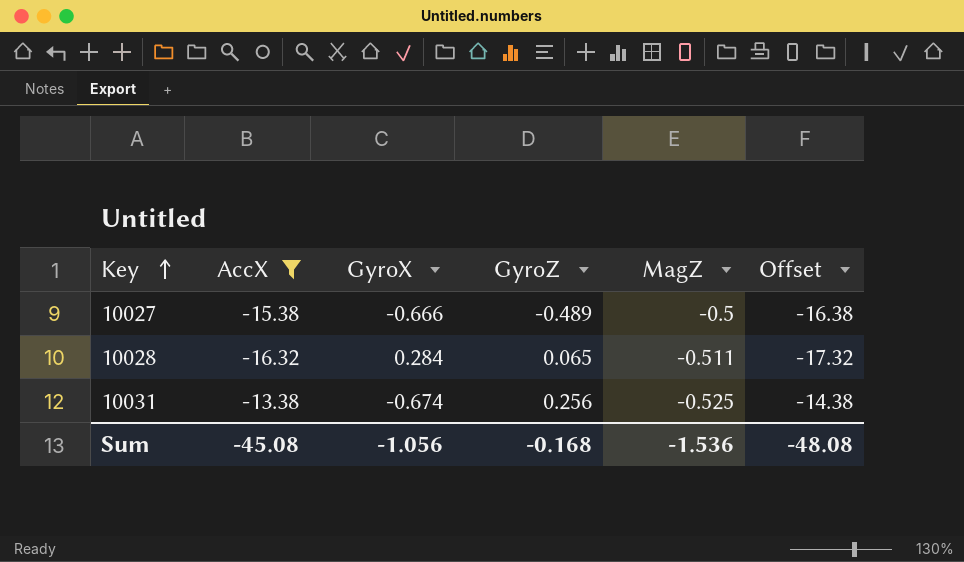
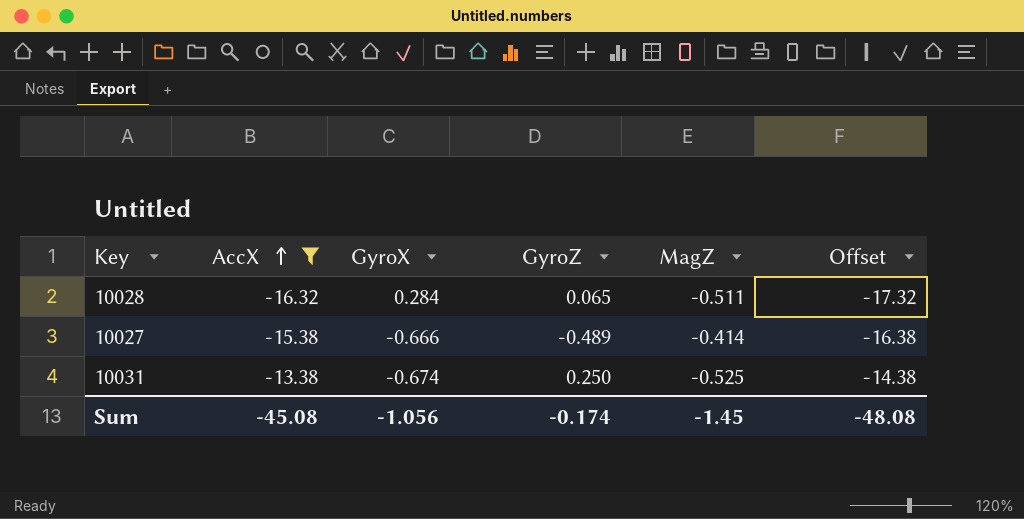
row order: Key ascending -> AccX ascending
10027 | MagZ: -0.5 -> -0.414
10031 | GyroZ: 0.256 -> 0.250
Sum | GyroZ: -0.168 -> -0.174
Sum | MagZ: -1.536 -> -1.45

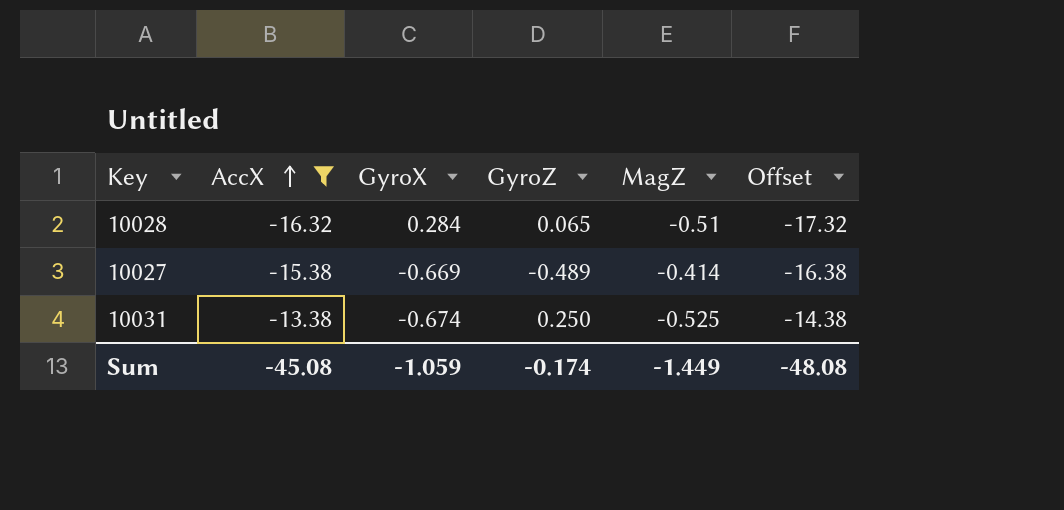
10028 | MagZ: -0.511 -> -0.51
10027 | GyroX: -0.666 -> -0.669
Sum | GyroX: -1.056 -> -1.059
Sum | MagZ: -1.45 -> -1.449

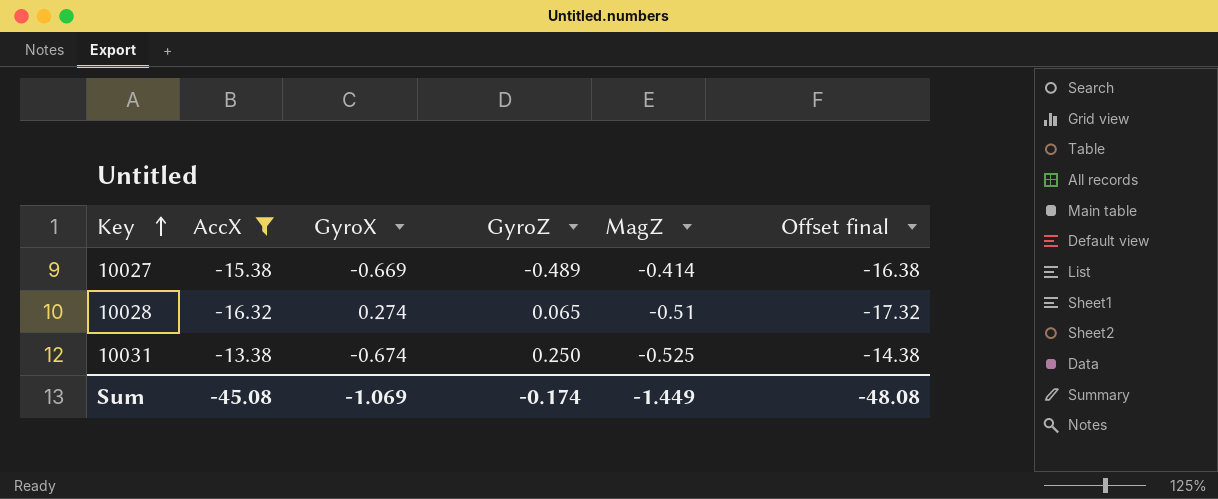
row order: AccX ascending -> Key ascending
column name: Offset -> Offset final
10028 | GyroX: 0.284 -> 0.274
Sum | GyroX: -1.059 -> -1.069

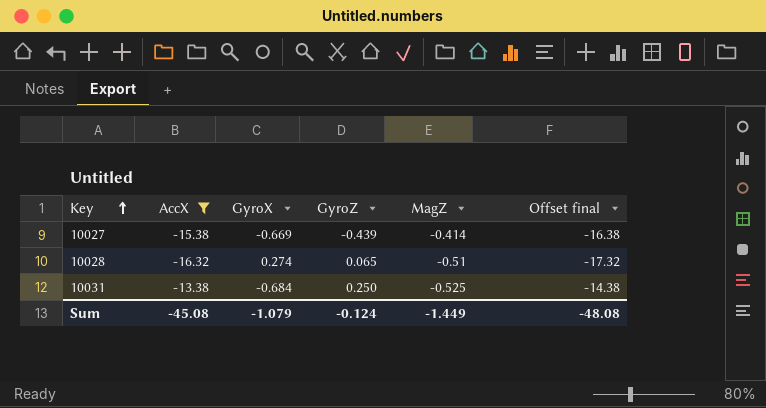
10027 | GyroZ: -0.489 -> -0.439
10031 | GyroX: -0.674 -> -0.684
Sum | GyroX: -1.069 -> -1.079
Sum | GyroZ: -0.174 -> -0.124

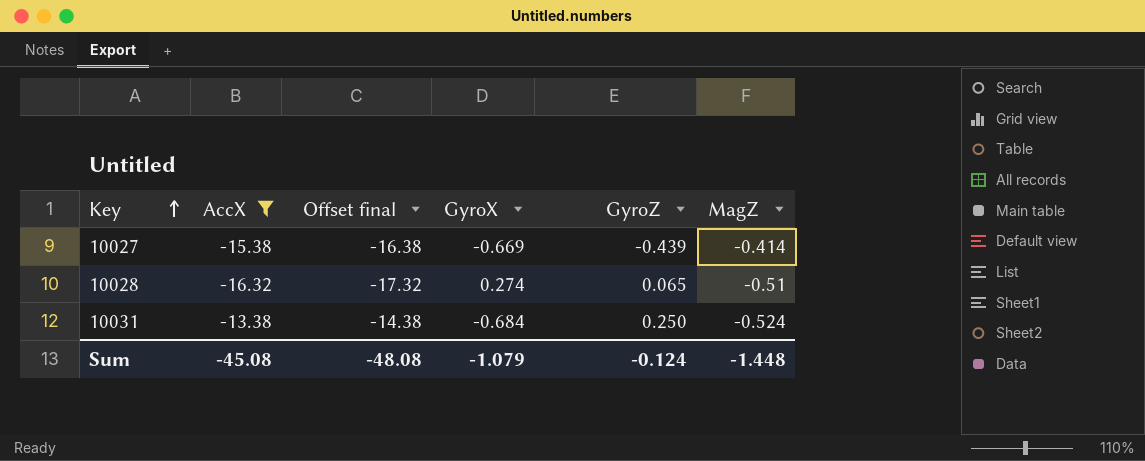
column Offset final | position: 6 -> 3
10031 | MagZ: -0.525 -> -0.524
Sum | MagZ: -1.449 -> -1.448

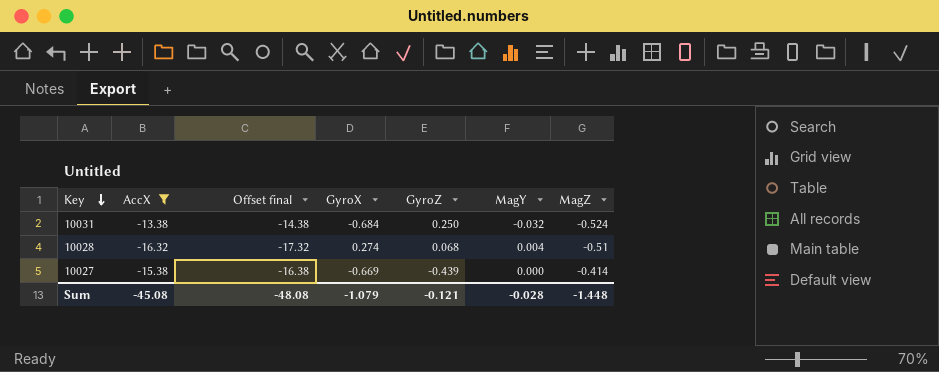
row order: Key ascending -> Key descending
column MagY | position: none -> 6
10028 | GyroZ: 0.065 -> 0.068
Sum | GyroZ: -0.124 -> -0.121

